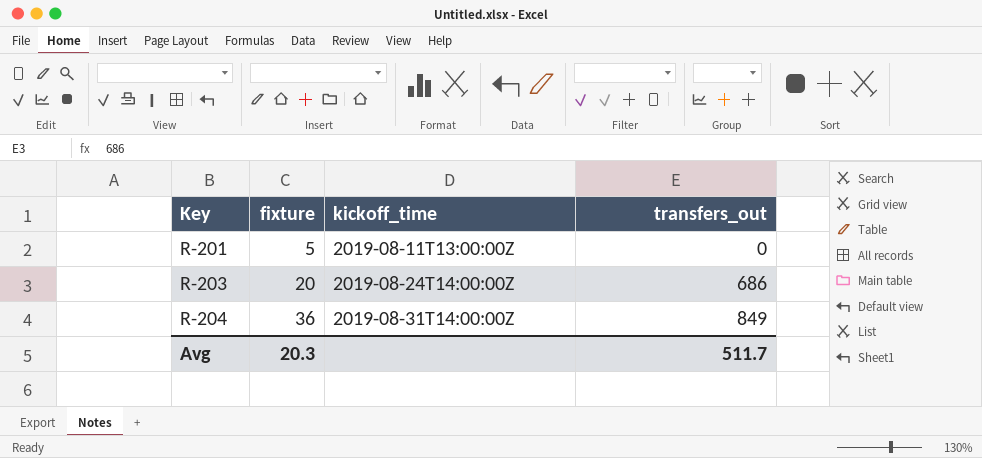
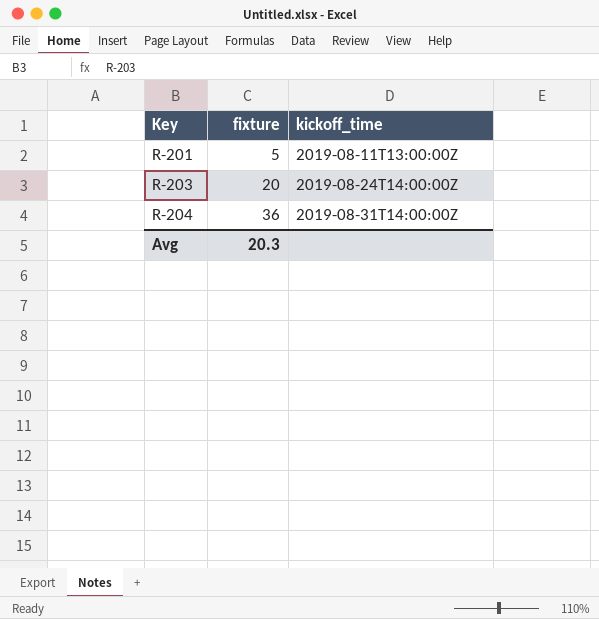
column transfers_out | position: 4 -> none

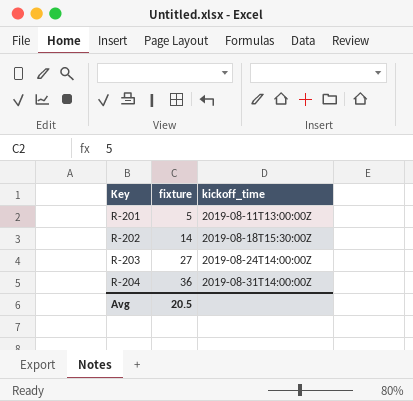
row R-202: none -> 14 | 2019-08-18T15:30:00Z
R-203 | fixture: 20 -> 27
Avg | fixture: 20.3 -> 20.5

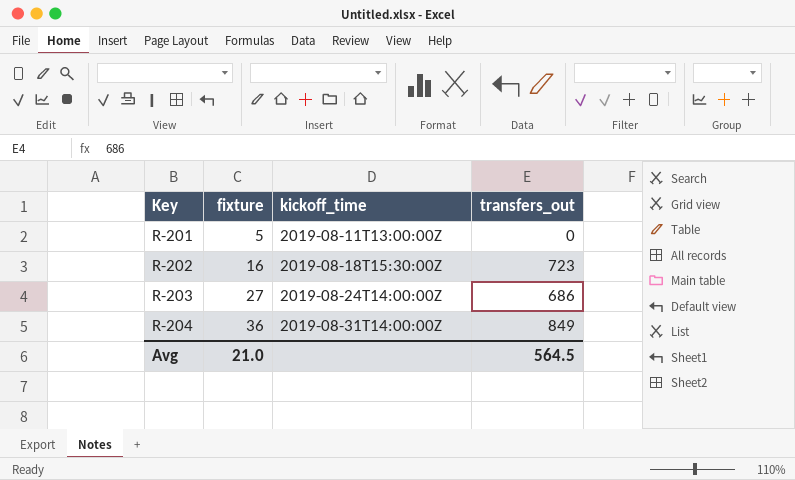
column transfers_out | position: none -> 4
R-202 | fixture: 14 -> 16
Avg | fixture: 20.5 -> 21.0

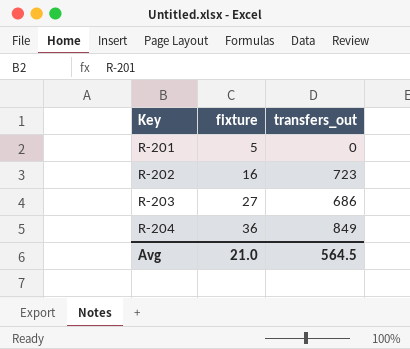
column kickoff_time | position: 3 -> none

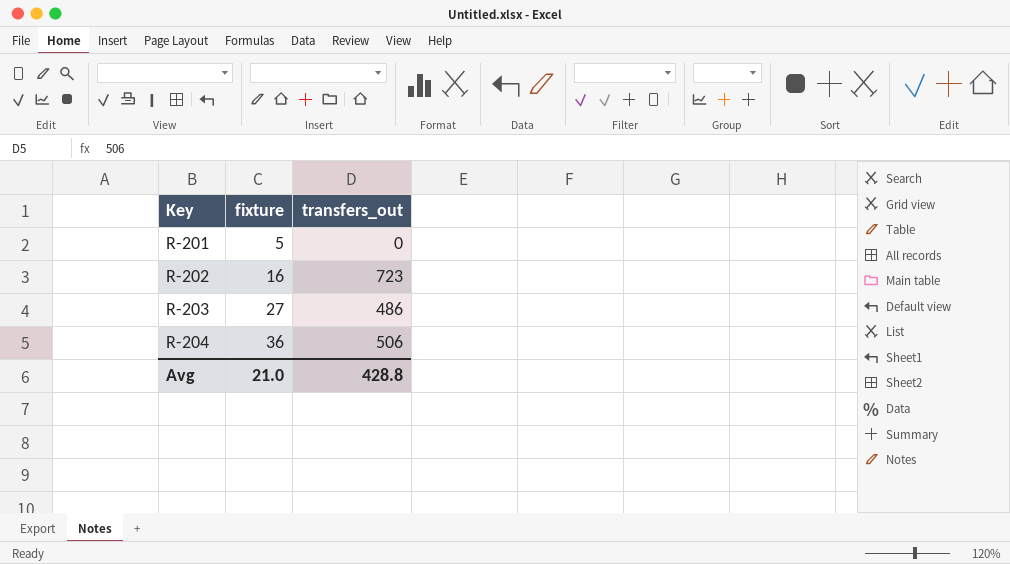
R-203 | transfers_out: 686 -> 486
R-204 | transfers_out: 849 -> 506
Avg | transfers_out: 564.5 -> 428.8

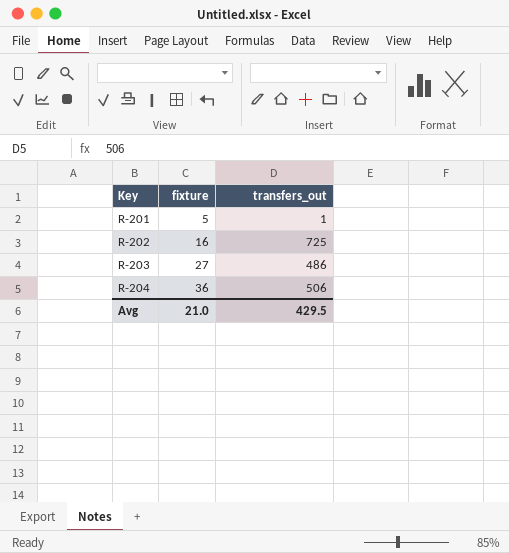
R-201 | transfers_out: 0 -> 1
R-202 | transfers_out: 723 -> 725
Avg | transfers_out: 428.8 -> 429.5

